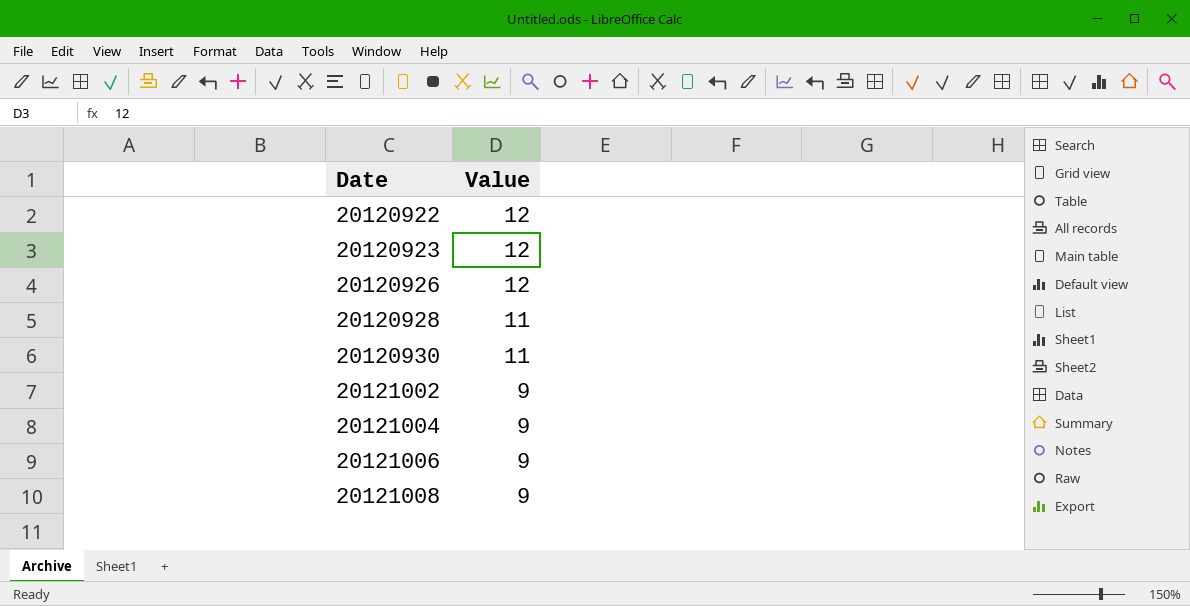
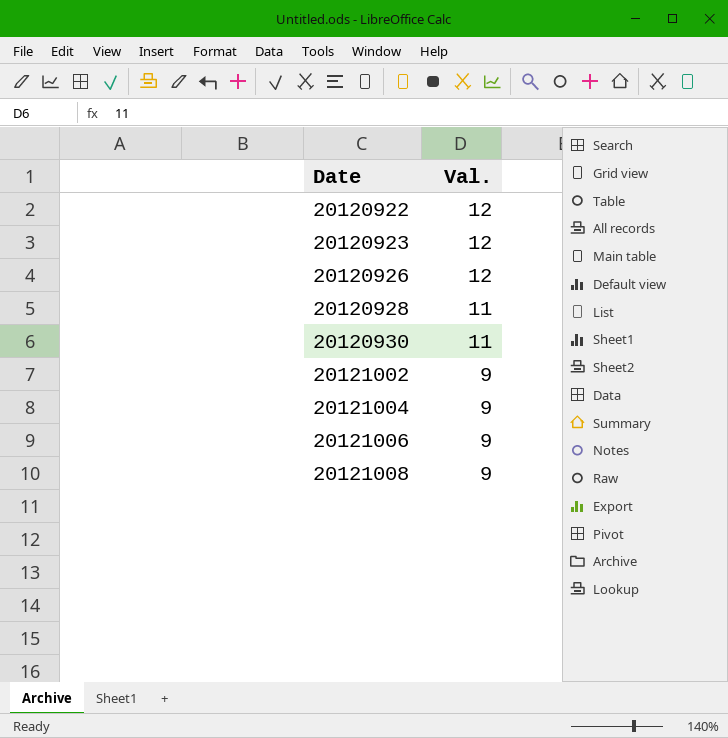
column name: Value -> Val.

